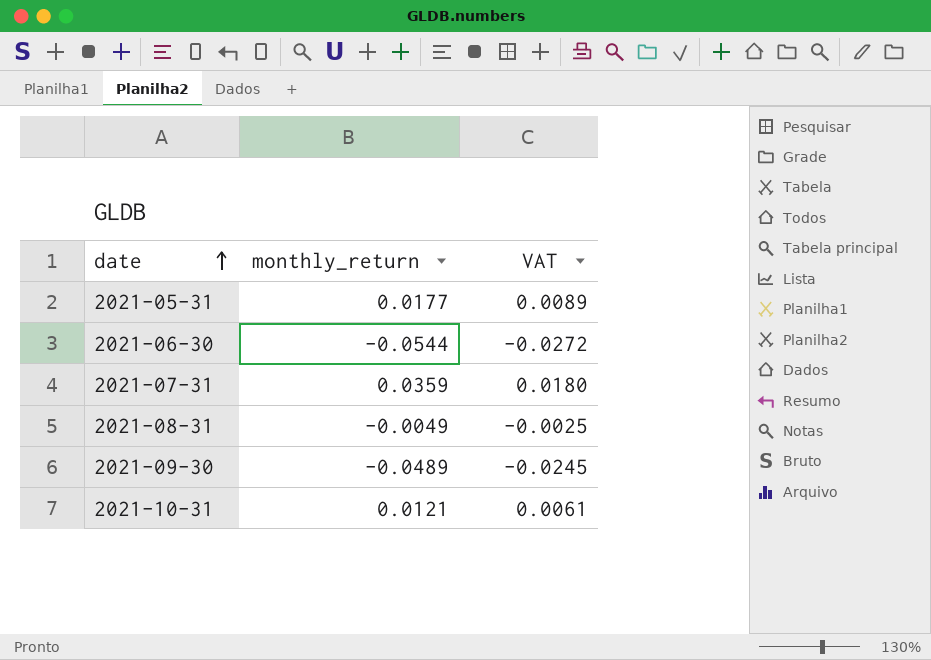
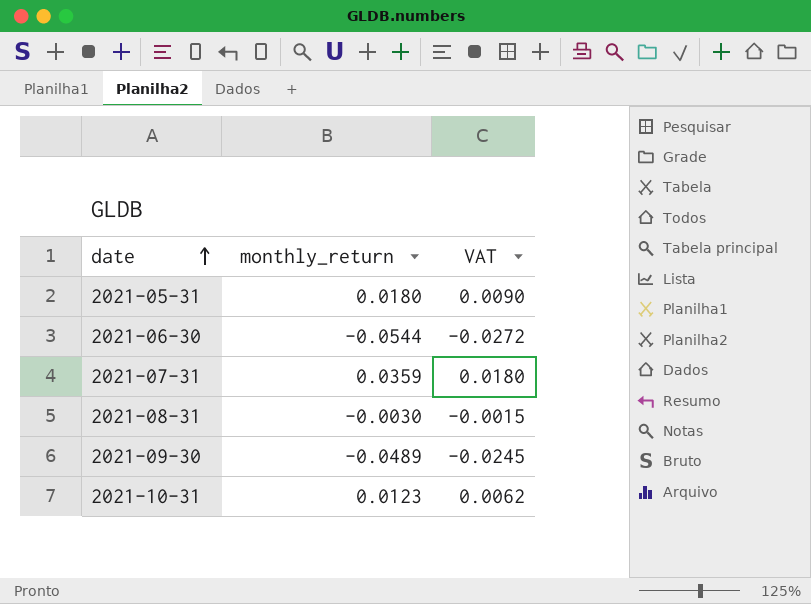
2021-05-31 | monthly_return: 0.0177 -> 0.0180
2021-05-31 | VAT: 0.0089 -> 0.0090
2021-08-31 | monthly_return: -0.0049 -> -0.0030
2021-08-31 | VAT: -0.0025 -> -0.0015
2021-10-31 | monthly_return: 0.0121 -> 0.0123
2021-10-31 | VAT: 0.0061 -> 0.0062

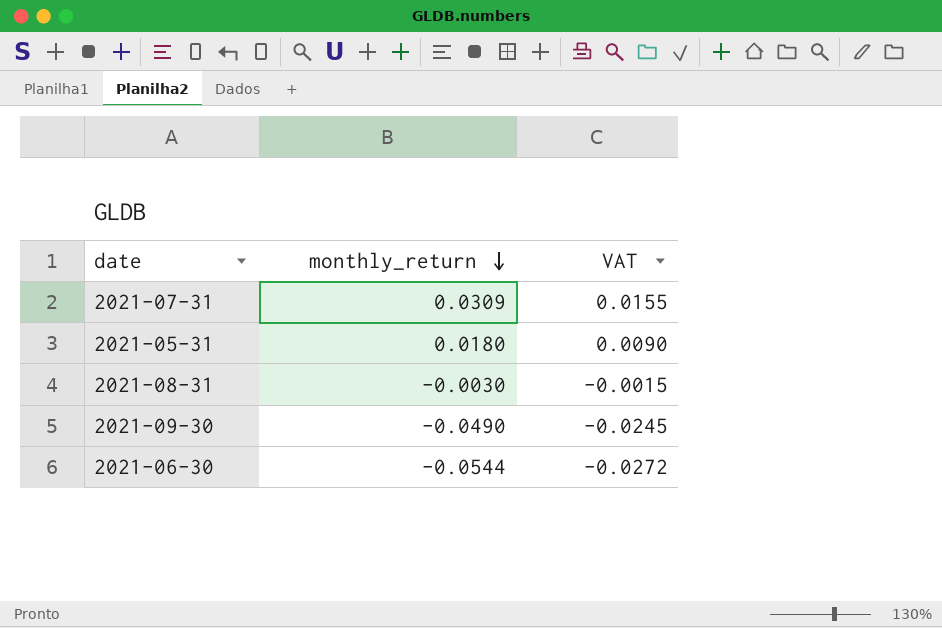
row order: date ascending -> monthly_return descending
row 2021-10-31: 0.0123 | 0.0062 -> none
2021-07-31 | monthly_return: 0.0359 -> 0.0309
2021-07-31 | VAT: 0.0180 -> 0.0155
2021-09-30 | monthly_return: -0.0489 -> -0.0490

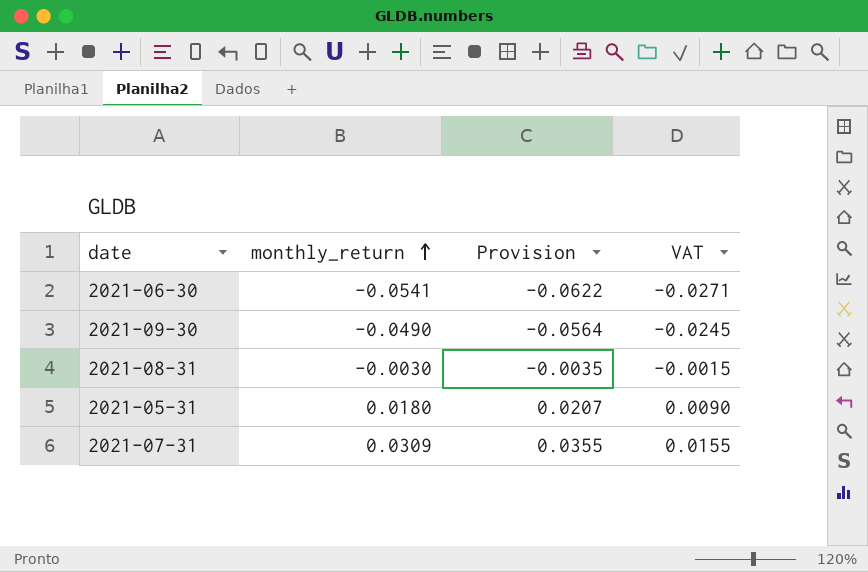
row order: monthly_return descending -> monthly_return ascending
column Provision | formula: none -> [monthly_return] * 1.15
2021-06-30 | monthly_return: -0.0544 -> -0.0541
2021-06-30 | VAT: -0.0272 -> -0.0271

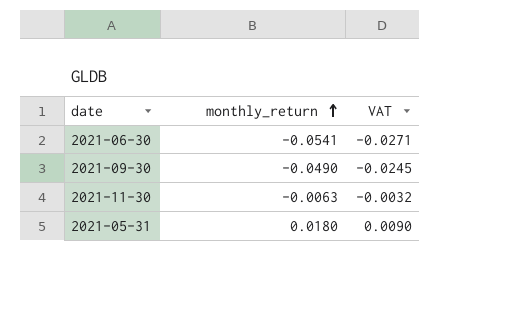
column Provision | formula: [monthly_return] * 1.15 -> none
row 2021-08-31: -0.0030 | -0.0035 | -0.0015 -> none
row 2021-07-31: 0.0309 | 0.0355 | 0.0155 -> none
row 2021-11-30: none -> -0.0063 | -0.0032

